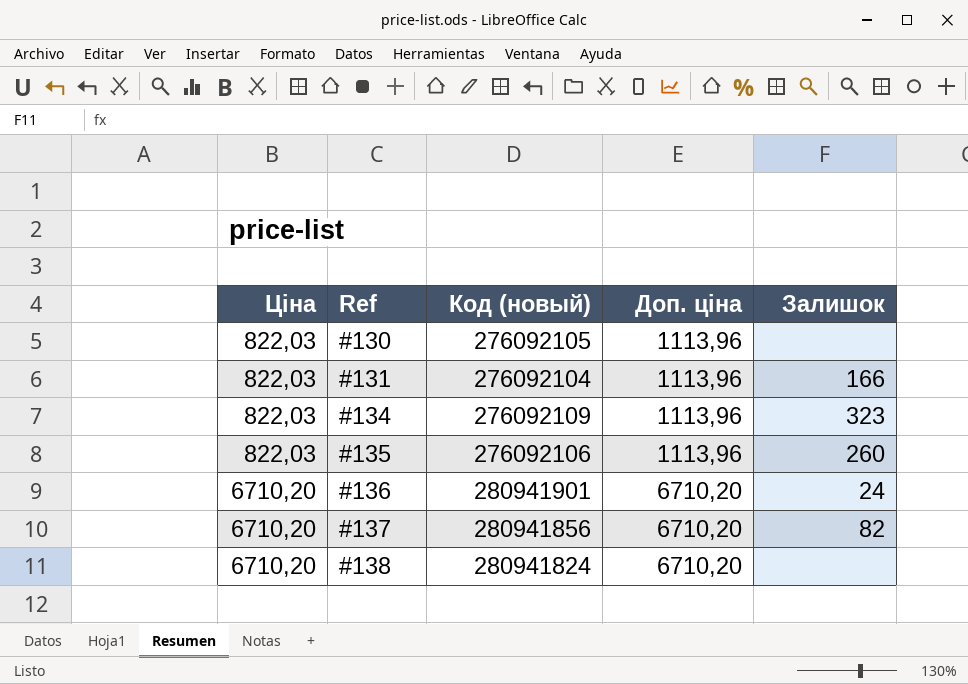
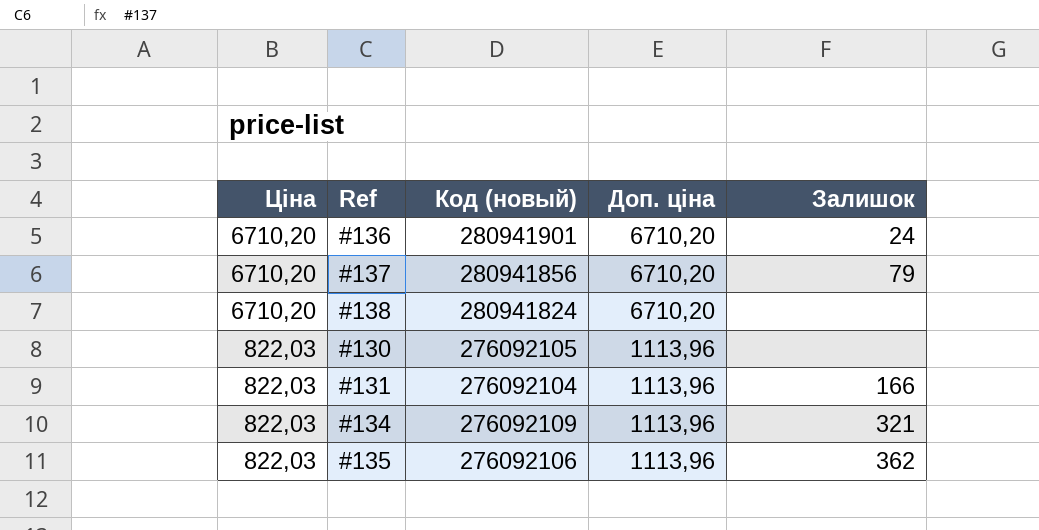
row order: Ціна ascending -> Ціна descending
#137 | Залишок: 82 -> 79
#134 | Залишок: 323 -> 321
#135 | Залишок: 260 -> 362

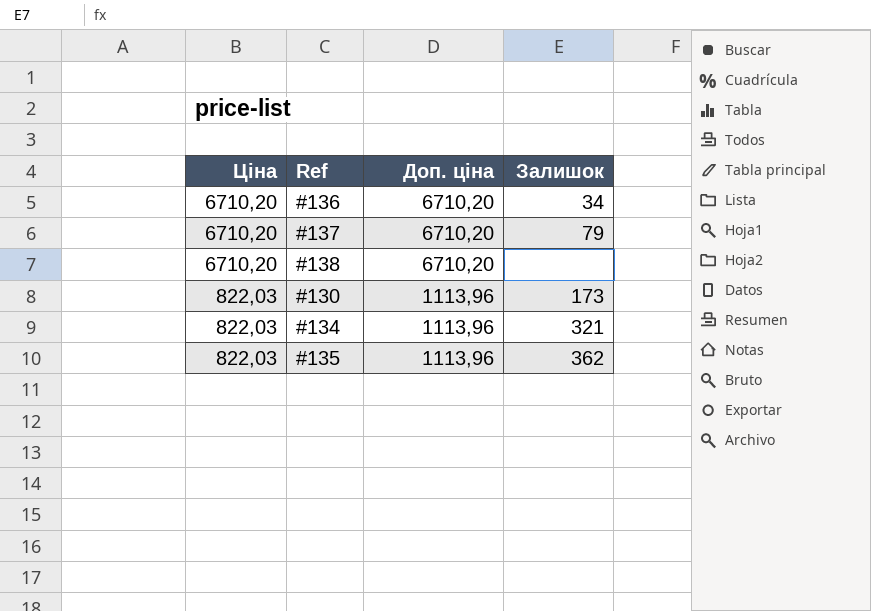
column Код (новый) | position: 3 -> none
row #131: 822,03 | 276092104 | 1113,96 | 166 -> none
#136 | Залишок: 24 -> 34
#130 | Залишок: none -> 173

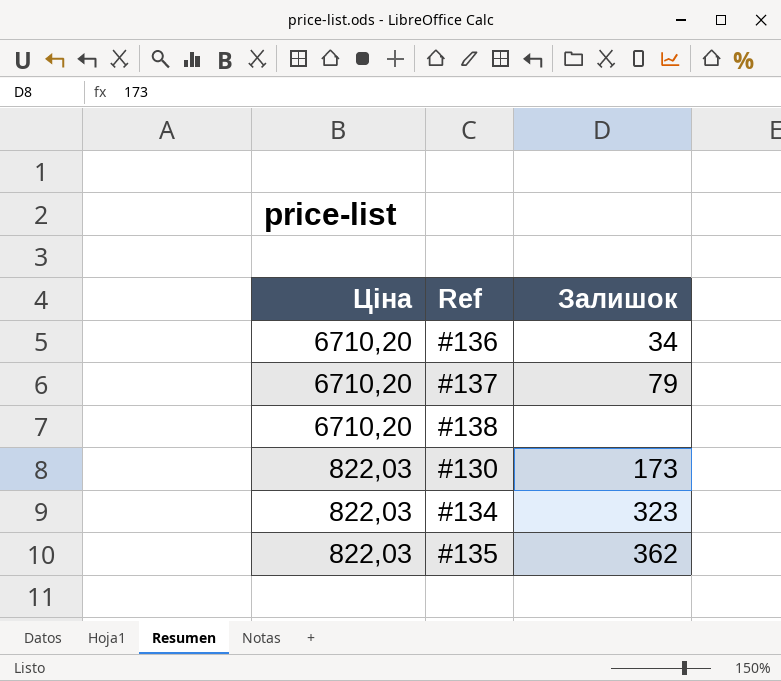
column Доп. ціна | position: 3 -> none
#134 | Залишок: 321 -> 323

